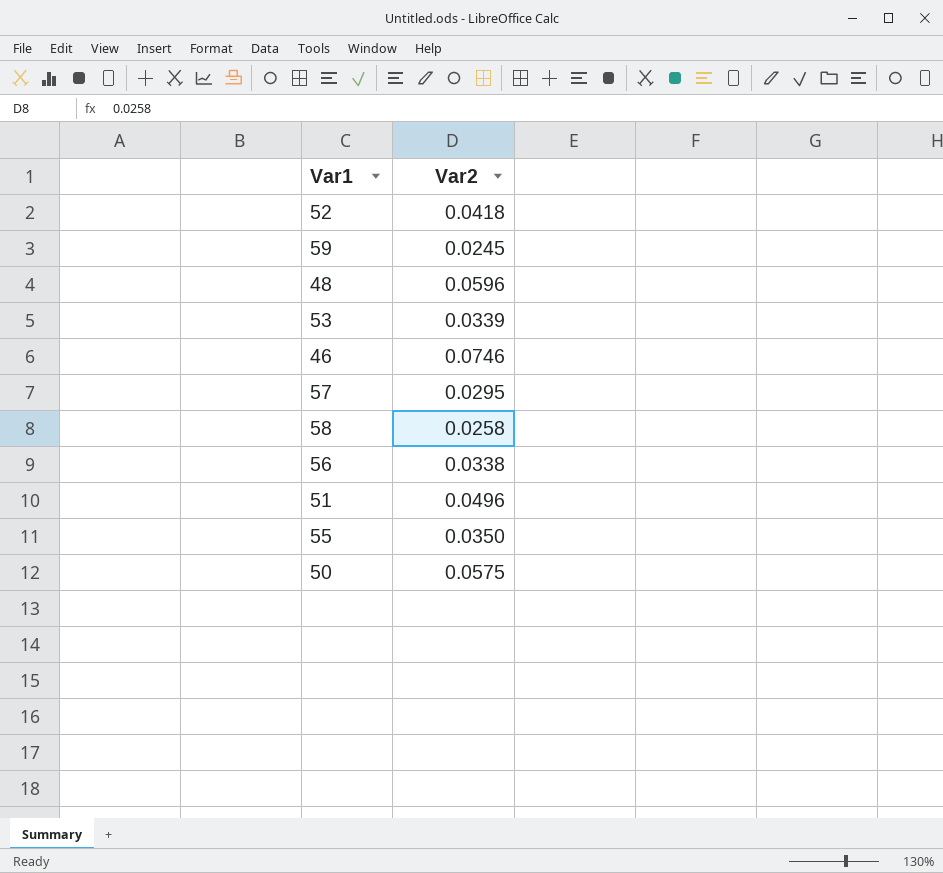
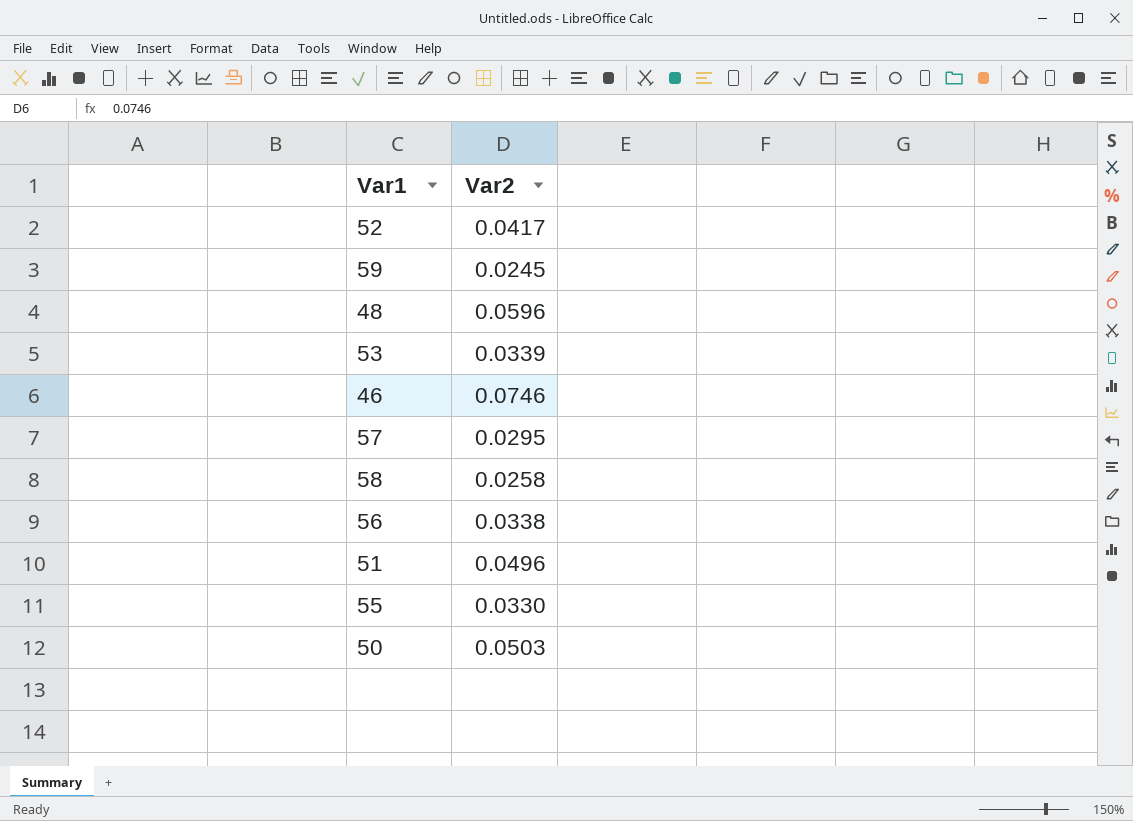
52 | Var2: 0.0418 -> 0.0417
55 | Var2: 0.0350 -> 0.0330
50 | Var2: 0.0575 -> 0.0503

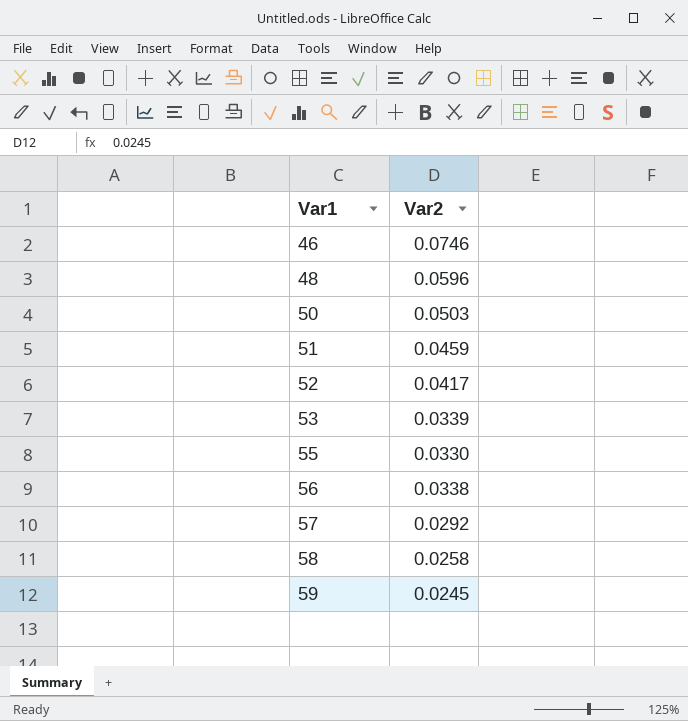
row order: none -> Var1 ascending
51 | Var2: 0.0496 -> 0.0459
57 | Var2: 0.0295 -> 0.0292

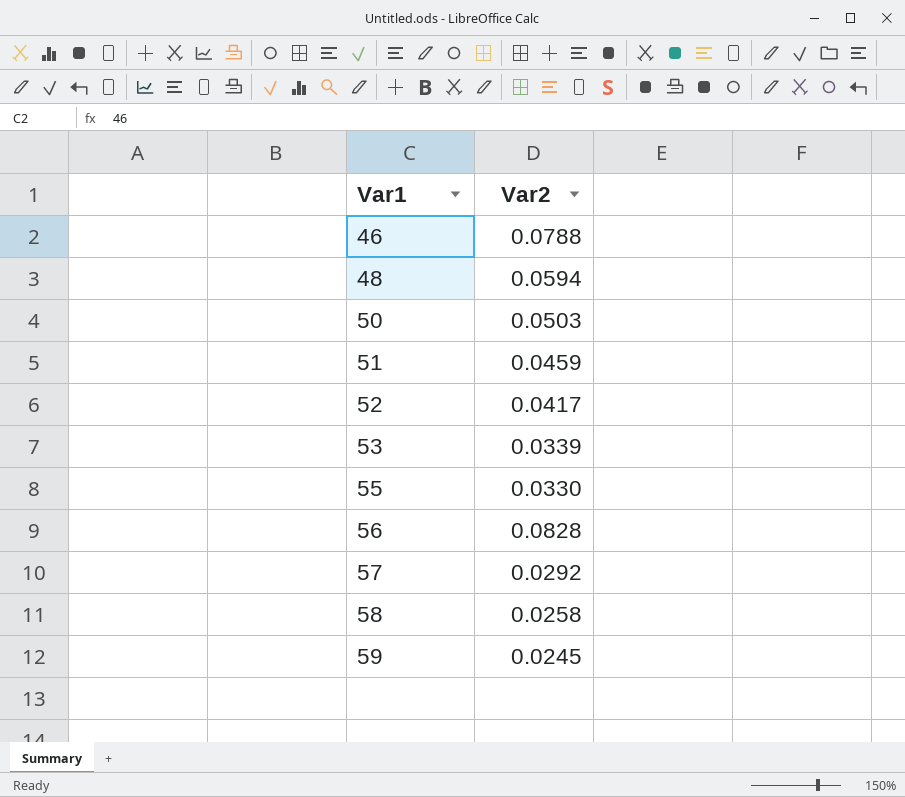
46 | Var2: 0.0746 -> 0.0788
48 | Var2: 0.0596 -> 0.0594
56 | Var2: 0.0338 -> 0.0828

